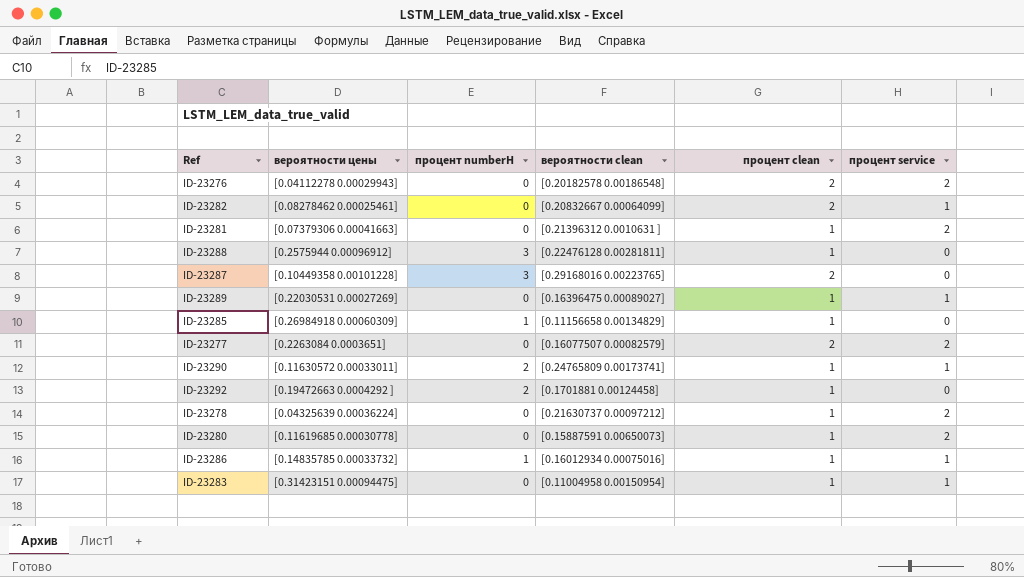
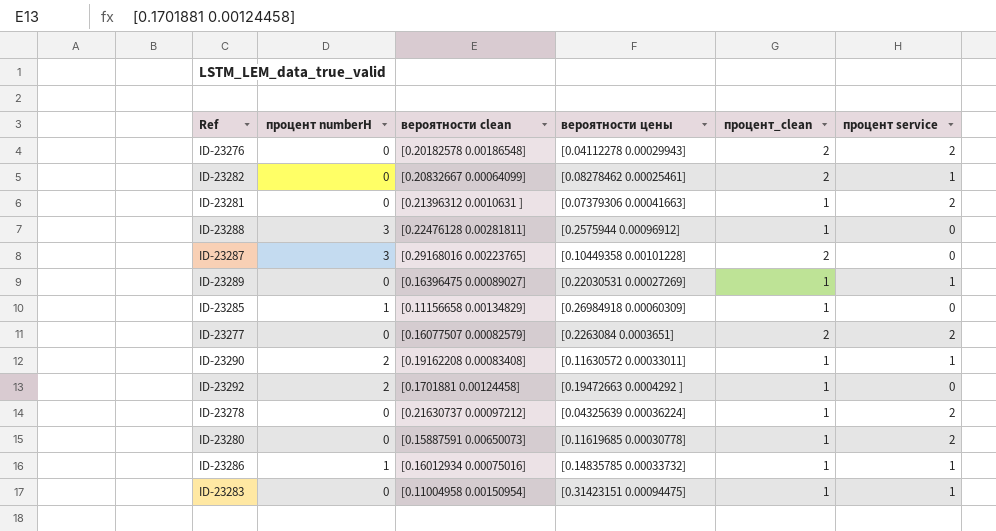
column вероятности цены | position: 2 -> 4
column name: процент clean -> процент_clean
ID-23290 | вероятности clean: [0.24765809 0.00173741] -> [0.19162208 0.00083408]

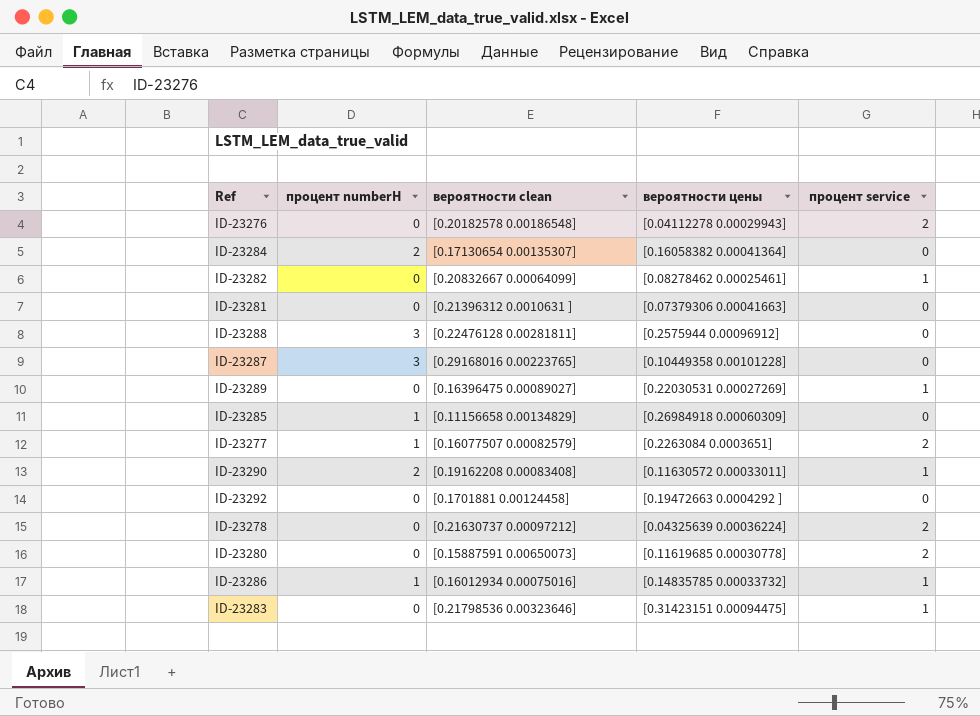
column процент_clean | position: 5 -> none
row ID-23284: none -> 2 | [0.17130654 0.00135307] | [0.16058382 0.00041364] | 0
ID-23281 | процент service: 2 -> 0
ID-23277 | процент numberH: 0 -> 1
ID-23292 | процент numberH: 2 -> 0
ID-23283 | вероятности clean: [0.11004958 0.00150954] -> [0.21798536 0.00323646]

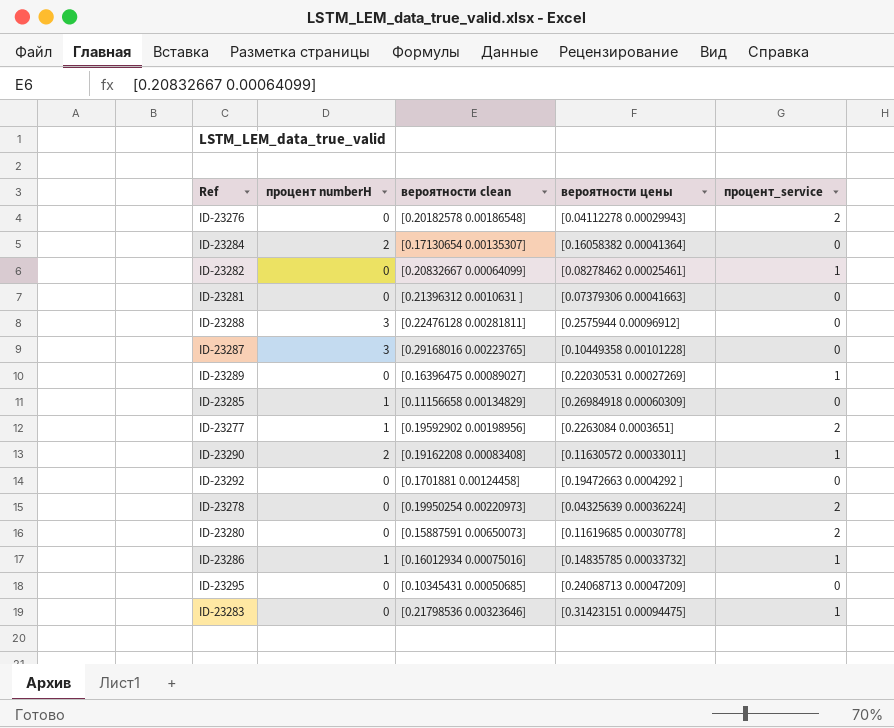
column name: процент service -> процент_service
ID-23277 | вероятности clean: [0.16077507 0.00082579] -> [0.19592902 0.00198956]
ID-23278 | вероятности clean: [0.21630737 0.00097212] -> [0.19950254 0.00220973]
row ID-23295: none -> 0 | [0.10345431 0.00050685] | [0.24068713 0.00047209] | 0

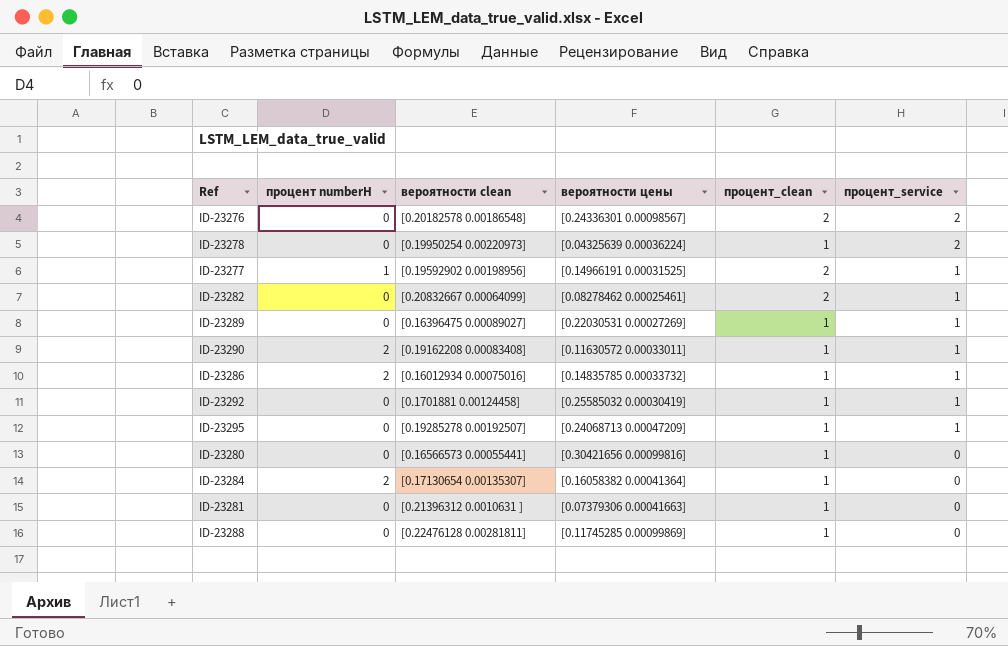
row order: none -> процент_service descending
column процент_clean | position: none -> 5
row ID-23287: 3 | [0.29168016 0.00223765] | [0.10449358 0.00101228] | 0 -> none
row ID-23285: 1 | [0.11156658 0.00134829] | [0.26984918 0.00060309] | 0 -> none
row ID-23283: 0 | [0.21798536 0.00323646] | [0.31423151 0.00094475] | 1 -> none
ID-23276 | вероятности цены: [0.04112278 0.00029943] -> [0.24336301 0.00098567]
ID-23277 | вероятности цены: [0.2263084 0.0003651] -> [0.14966191 0.00031525]
ID-23277 | процент_service: 2 -> 1
ID-23286 | процент numberH: 1 -> 2
ID-23292 | вероятности цены: [0.19472663 0.0004292 ] -> [0.25585032 0.00030419]
ID-23292 | процент_service: 0 -> 1
ID-23295 | вероятности clean: [0.10345431 0.00050685] -> [0.19285278 0.00192507]
ID-23295 | процент_service: 0 -> 1
ID-23280 | вероятности clean: [0.15887591 0.00650073] -> [0.16566573 0.00055441]
ID-23280 | вероятности цены: [0.11619685 0.00030778] -> [0.30421656 0.00099816]
ID-23280 | процент_service: 2 -> 0
ID-23288 | процент numberH: 3 -> 0
ID-23288 | вероятности цены: [0.2575944 0.00096912] -> [0.11745285 0.00099869]

